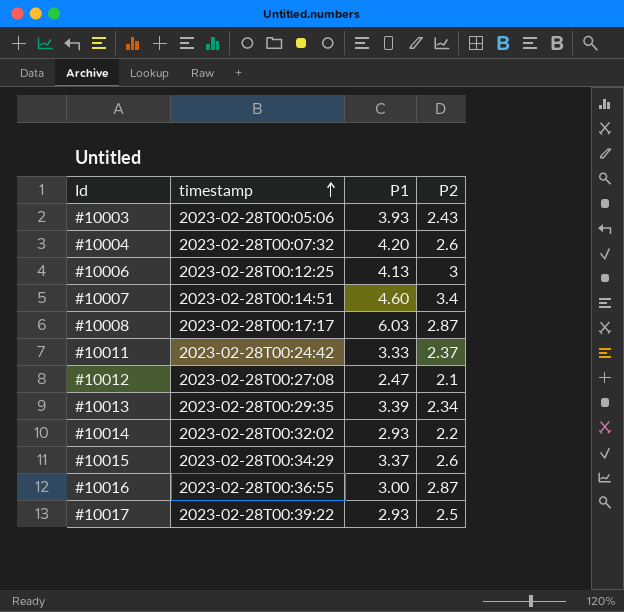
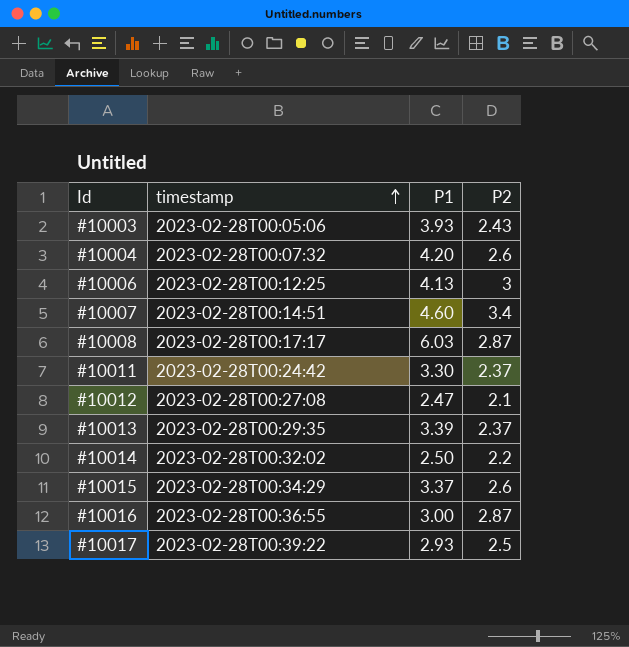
#10011 | P1: 3.33 -> 3.30
#10013 | P2: 2.34 -> 2.37
#10014 | P1: 2.93 -> 2.50

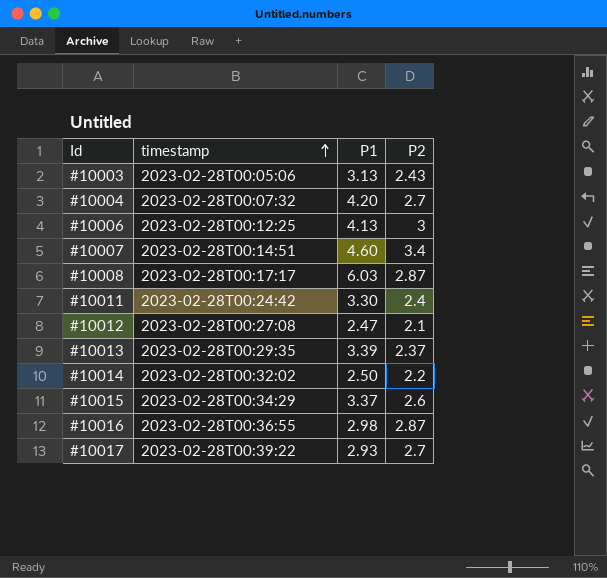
#10003 | P1: 3.93 -> 3.13
#10004 | P2: 2.6 -> 2.7
#10011 | P2: 2.37 -> 2.4
#10016 | P1: 3.00 -> 2.98
#10017 | P2: 2.5 -> 2.7

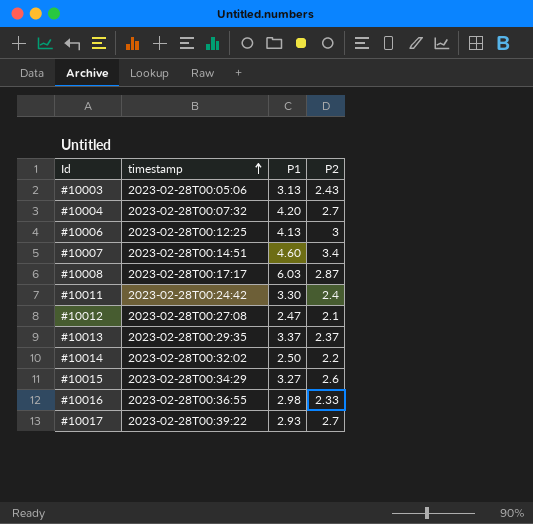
#10013 | P1: 3.39 -> 3.37
#10015 | P1: 3.37 -> 3.27
#10016 | P2: 2.87 -> 2.33

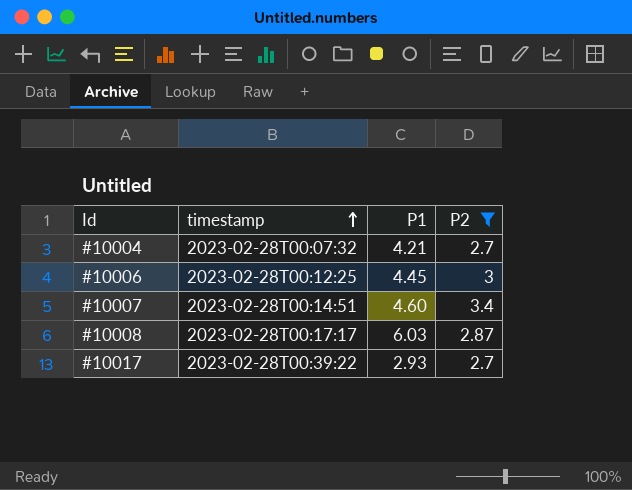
filter: none -> P2 >= 2.7
#10004 | P1: 4.20 -> 4.21
#10006 | P1: 4.13 -> 4.45

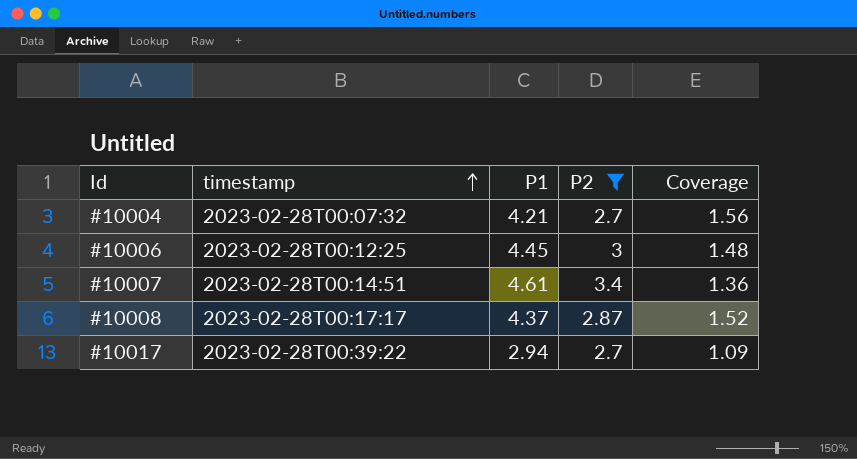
column Coverage | formula: none -> [P1] / [P2]
#10007 | P1: 4.60 -> 4.61
#10008 | P1: 6.03 -> 4.37
#10017 | P1: 2.93 -> 2.94

